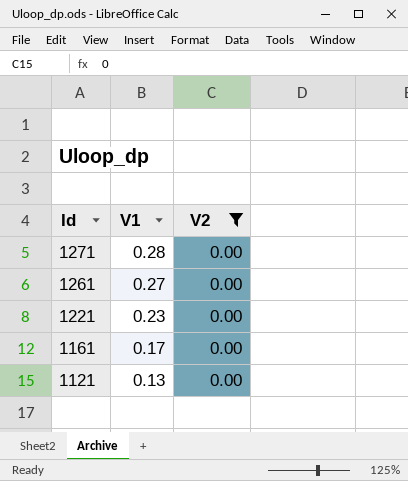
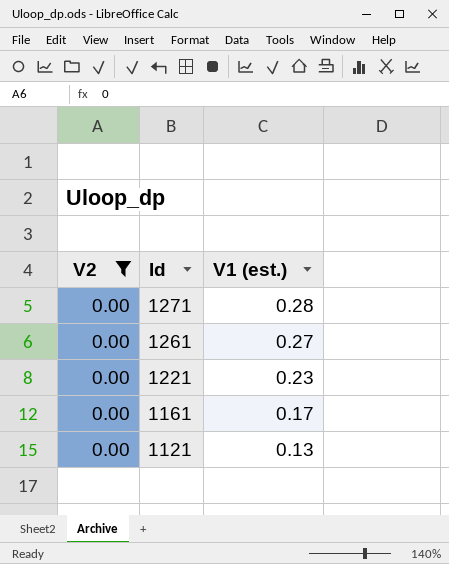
column V2 | position: 3 -> 1
column name: V1 -> V1 (est.)

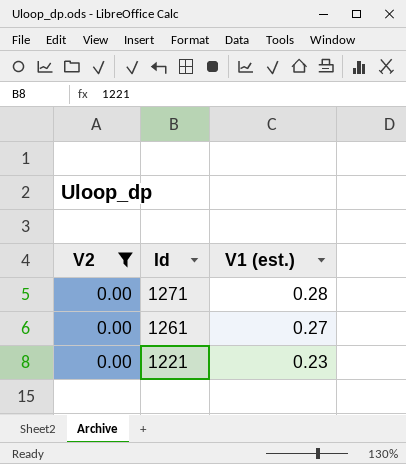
row 1161: 0.00 | 0.17 -> none
row 1121: 0.00 | 0.13 -> none

